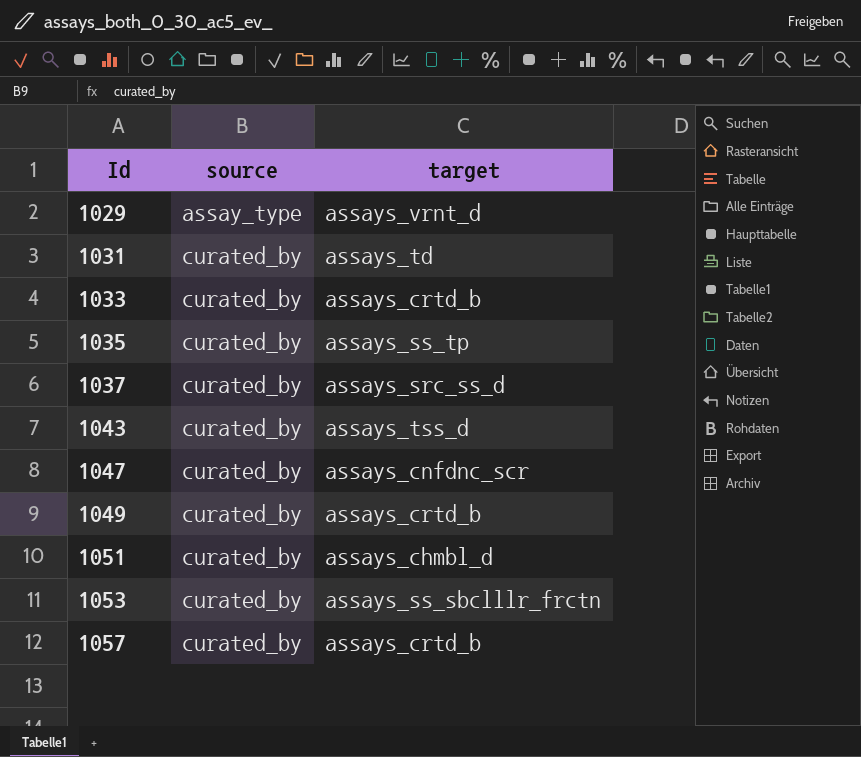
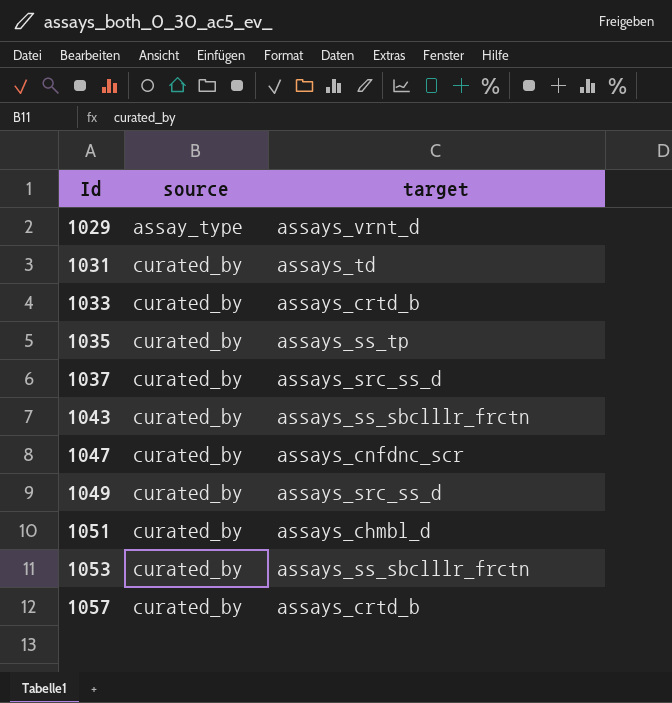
1043 | target: assays_tss_d -> assays_ss_sbclllr_frctn
1049 | target: assays_crtd_b -> assays_src_ss_d

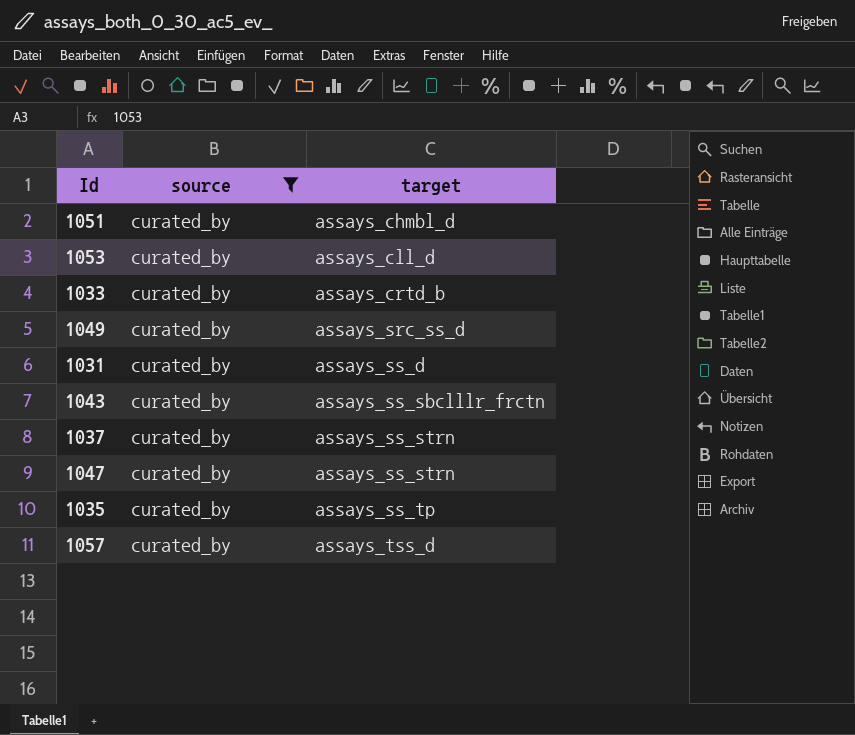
filter: none -> source = curated_by
row order: Id ascending -> target ascending
1053 | target: assays_ss_sbclllr_frctn -> assays_cll_d
1031 | target: assays_td -> assays_ss_d
1037 | target: assays_src_ss_d -> assays_ss_strn
1047 | target: assays_cnfdnc_scr -> assays_ss_strn
1057 | target: assays_crtd_b -> assays_tss_d

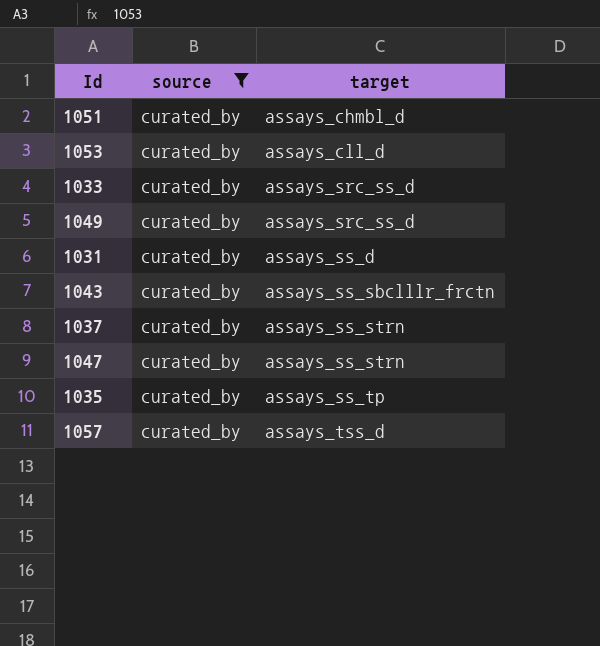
1033 | target: assays_crtd_b -> assays_src_ss_d

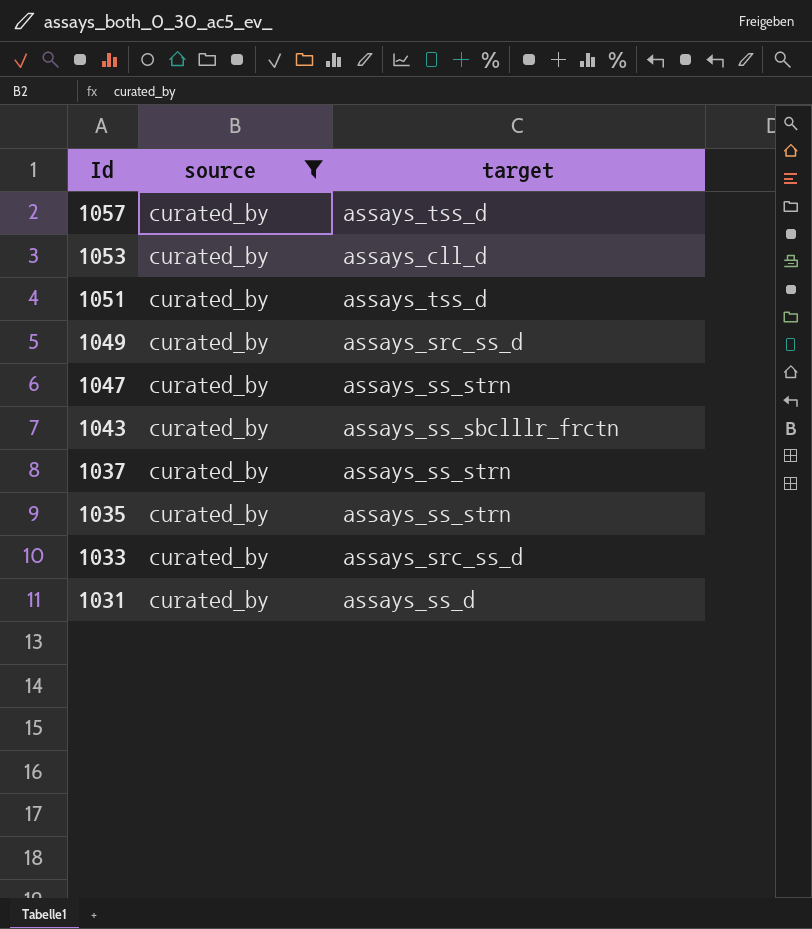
row order: target ascending -> Id descending
1051 | target: assays_chmbl_d -> assays_tss_d
1035 | target: assays_ss_tp -> assays_ss_strn

